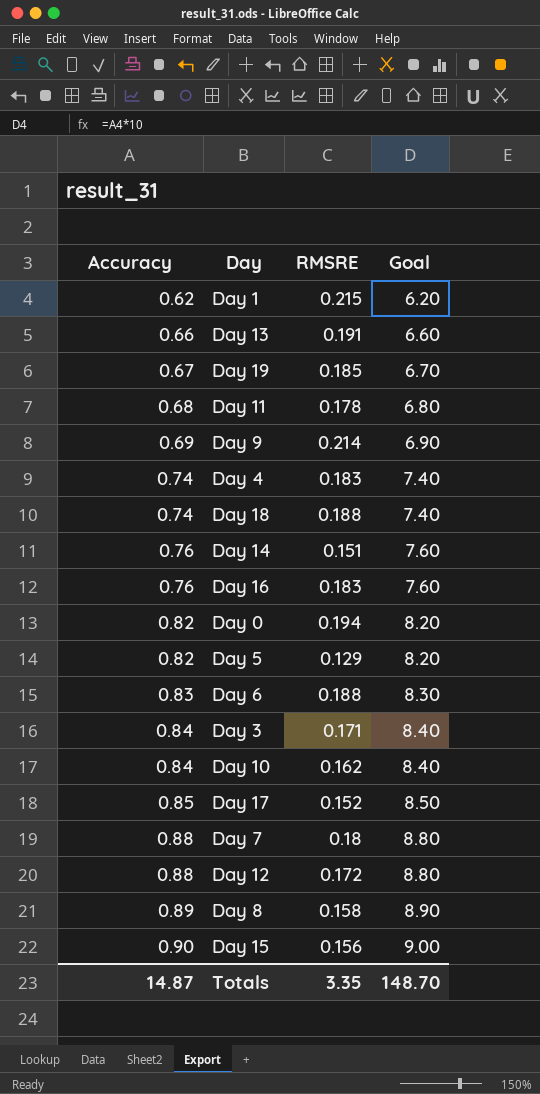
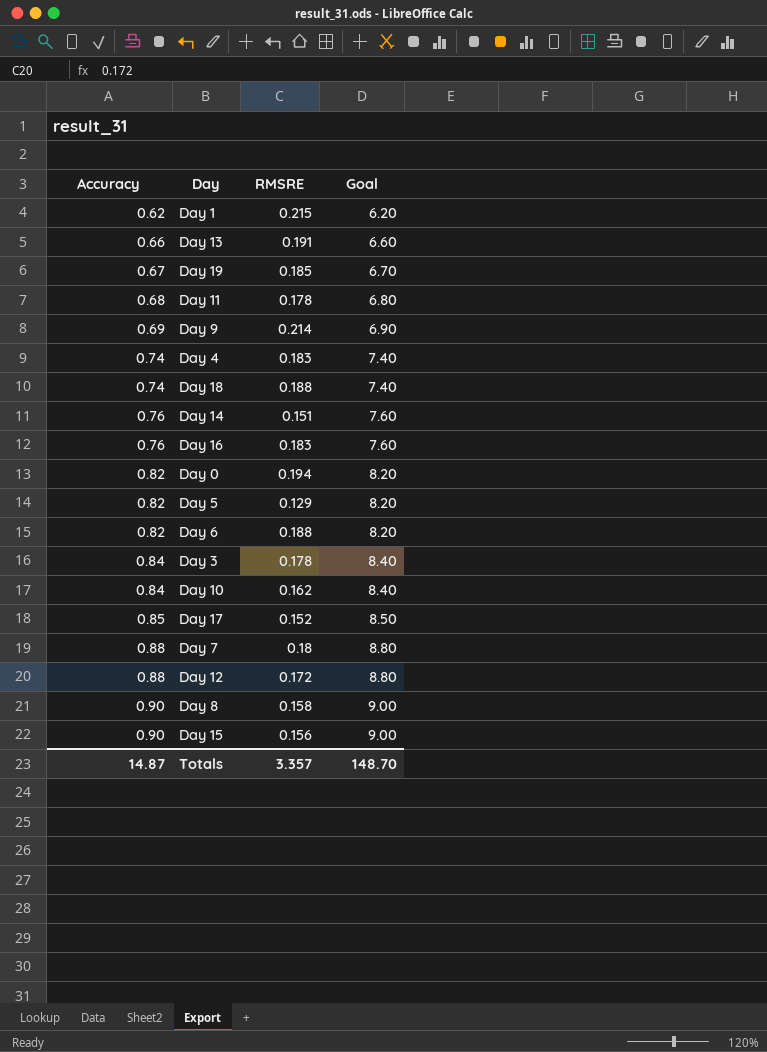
Day 6 | Accuracy: 0.83 -> 0.82
Day 6 | Goal: 8.30 -> 8.20
Day 3 | RMSRE: 0.171 -> 0.178
Day 8 | Accuracy: 0.89 -> 0.90
Day 8 | Goal: 8.90 -> 9.00
Totals | RMSRE: 3.35 -> 3.357

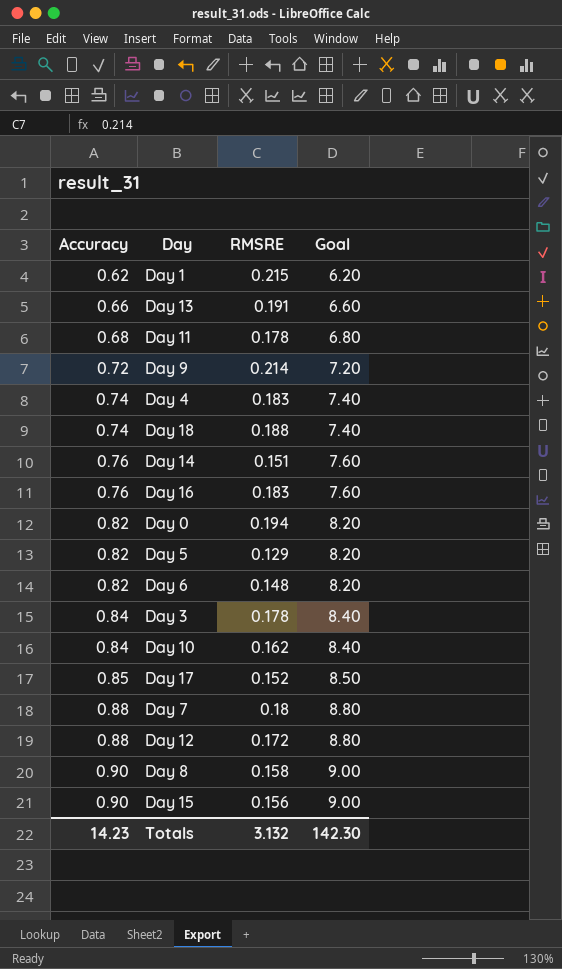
row Day 19: 0.67 | 0.185 | 6.70 -> none
Day 9 | Accuracy: 0.69 -> 0.72
Day 9 | Goal: 6.90 -> 7.20
Day 6 | RMSRE: 0.188 -> 0.148
Totals | Accuracy: 14.87 -> 14.23
Totals | RMSRE: 3.357 -> 3.132
Totals | Goal: 148.70 -> 142.30

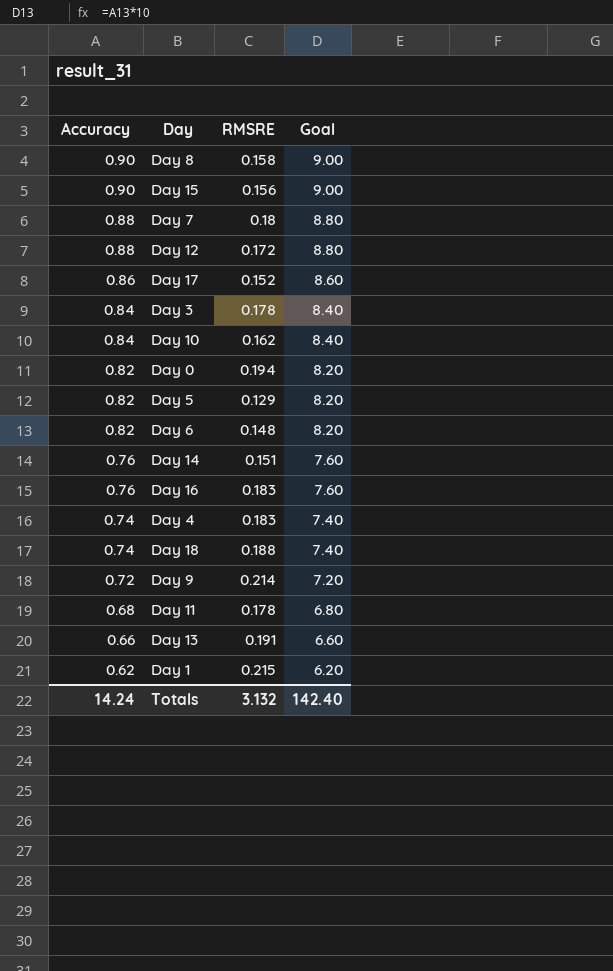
row order: Accuracy ascending -> Accuracy descending
Day 17 | Accuracy: 0.85 -> 0.86
Day 17 | Goal: 8.50 -> 8.60
Totals | Accuracy: 14.23 -> 14.24
Totals | Goal: 142.30 -> 142.40

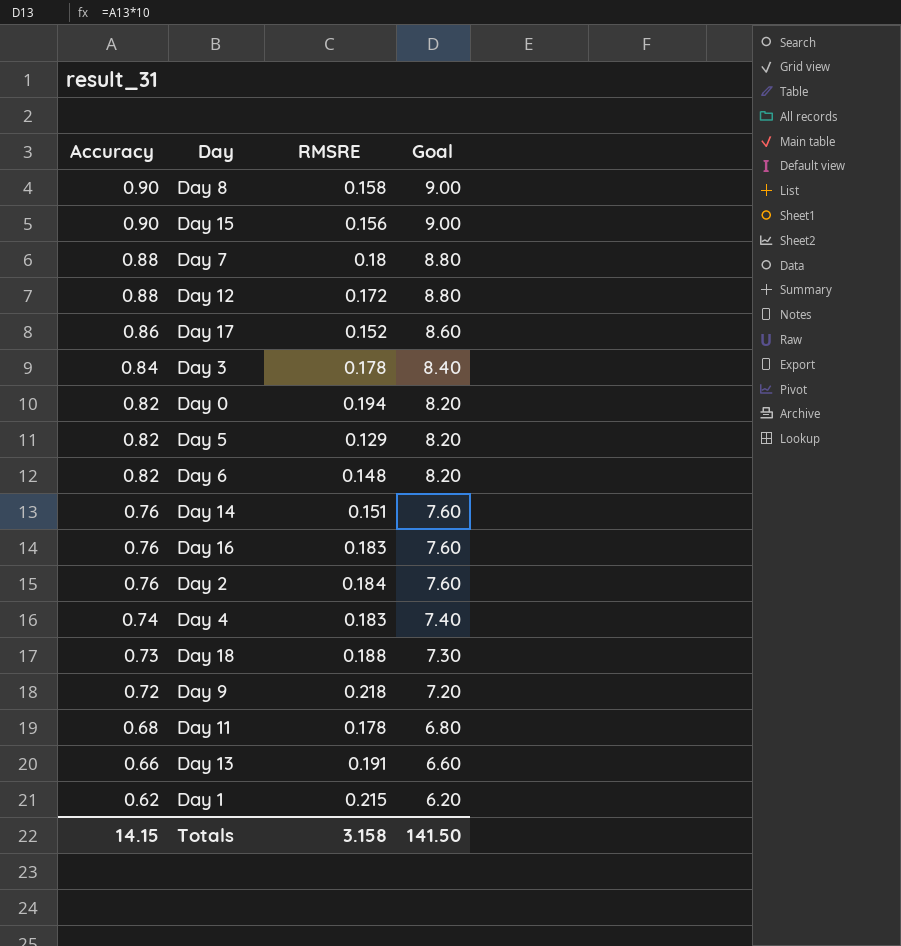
row Day 10: 0.84 | 0.162 | 8.40 -> none
row Day 2: none -> 0.76 | 0.184 | 7.60
Day 18 | Accuracy: 0.74 -> 0.73
Day 18 | Goal: 7.40 -> 7.30
Day 9 | RMSRE: 0.214 -> 0.218
Totals | Accuracy: 14.24 -> 14.15
Totals | RMSRE: 3.132 -> 3.158
Totals | Goal: 142.40 -> 141.50

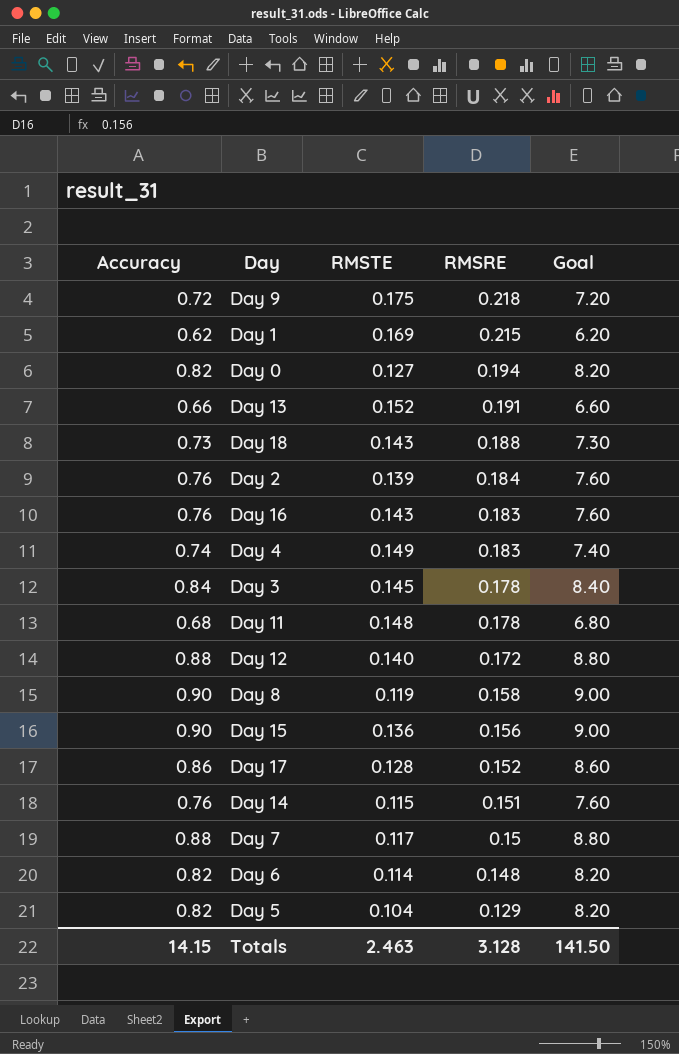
row order: Accuracy descending -> RMSRE descending
column RMSTE | position: none -> 3
Day 7 | RMSRE: 0.18 -> 0.15
Totals | RMSRE: 3.158 -> 3.128

